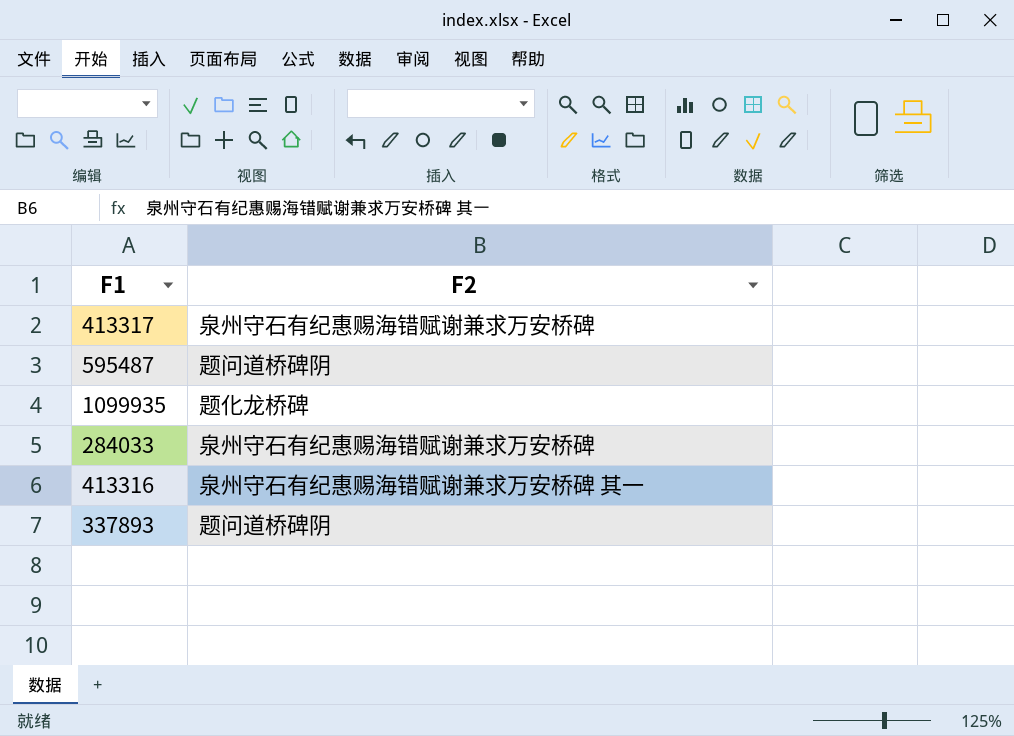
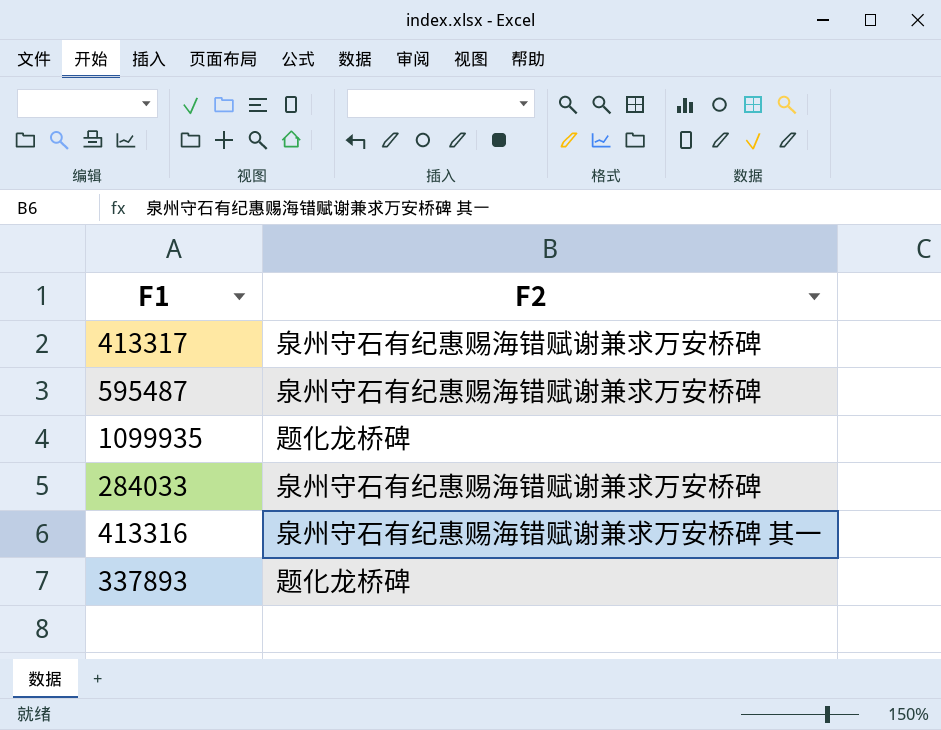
595487 | F2: 题问道桥碑阴 -> 泉州守石有纪惠赐海错赋谢兼求万安桥碑
337893 | F2: 题问道桥碑阴 -> 题化龙桥碑

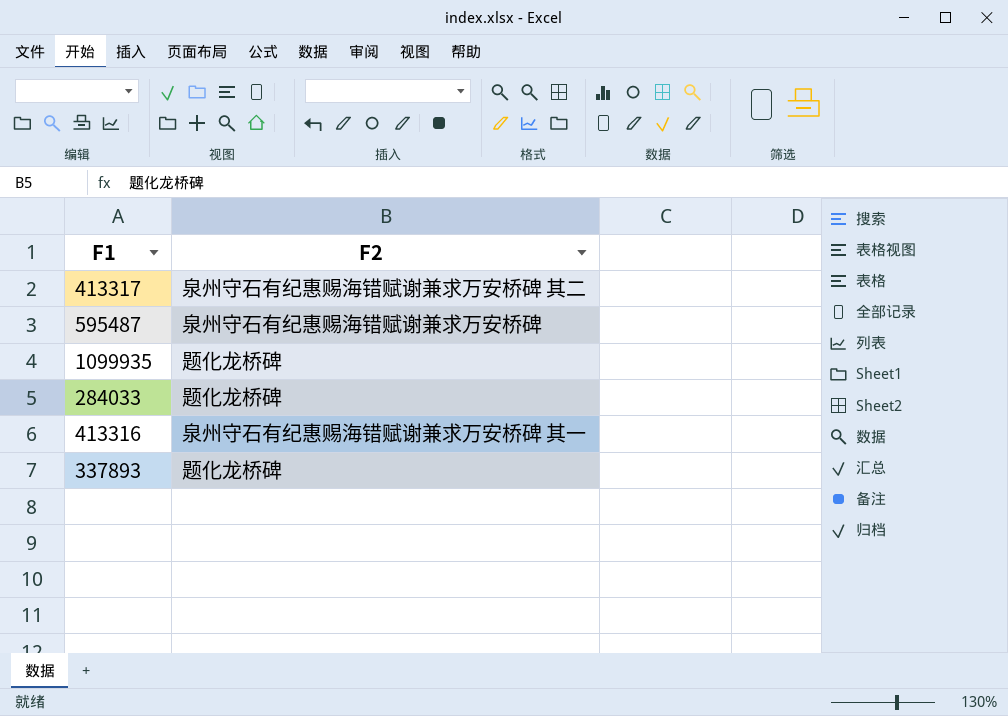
413317 | F2: 泉州守石有纪惠赐海错赋谢兼求万安桥碑 -> 泉州守石有纪惠赐海错赋谢兼求万安桥碑 其二
284033 | F2: 泉州守石有纪惠赐海错赋谢兼求万安桥碑 -> 题化龙桥碑

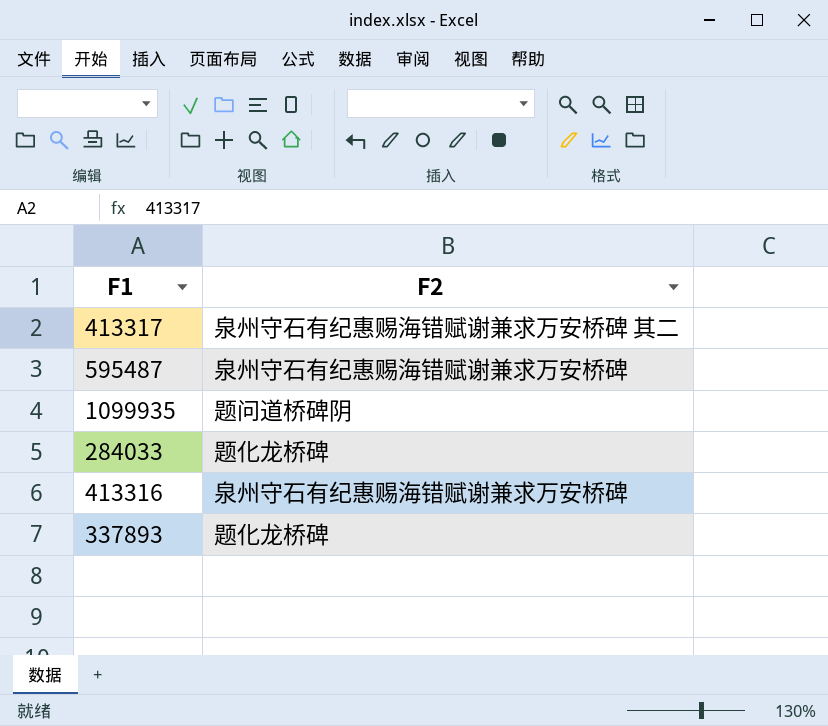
1099935 | F2: 题化龙桥碑 -> 题问道桥碑阴
413316 | F2: 泉州守石有纪惠赐海错赋谢兼求万安桥碑 其一 -> 泉州守石有纪惠赐海错赋谢兼求万安桥碑

